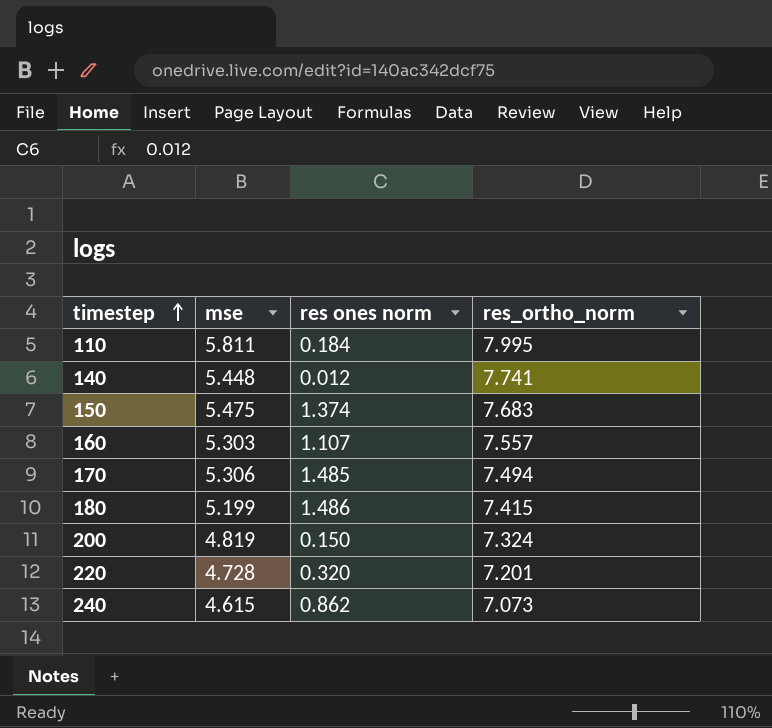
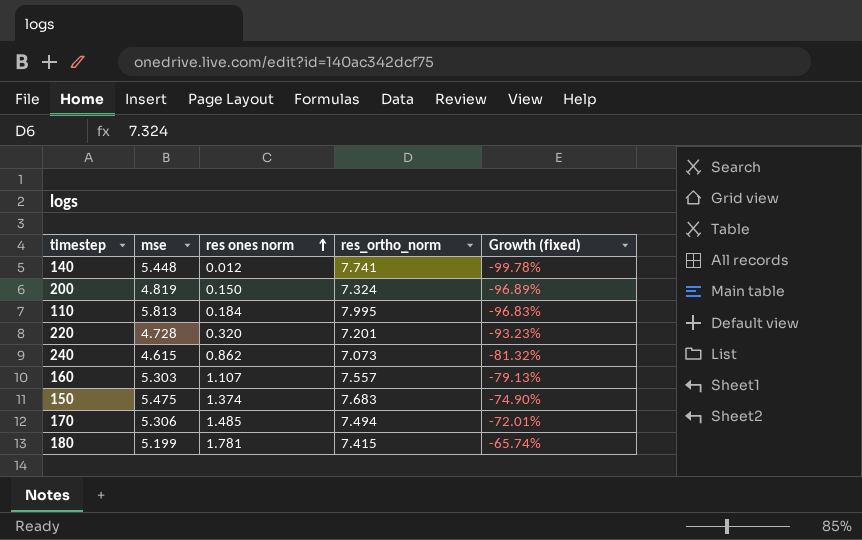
row order: timestep ascending -> res ones norm ascending
column Growth (fixed) | formula: none -> ([res ones norm] - [mse]) / [mse]
110 | mse: 5.811 -> 5.813
180 | res ones norm: 1.486 -> 1.781

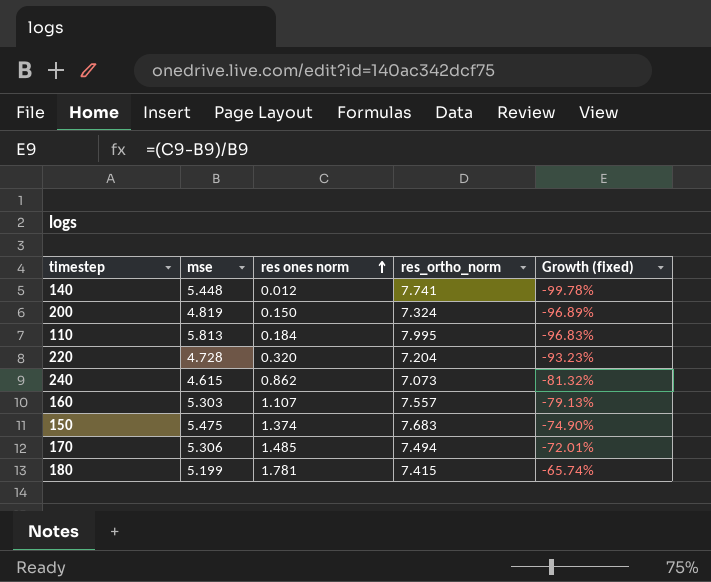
220 | res_ortho_norm: 7.201 -> 7.204

